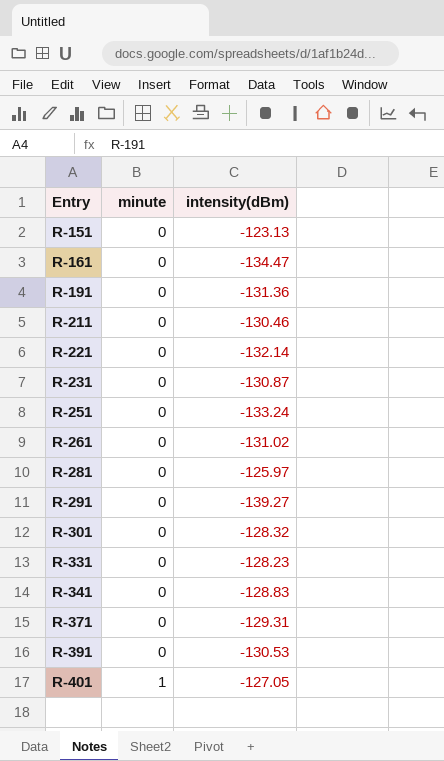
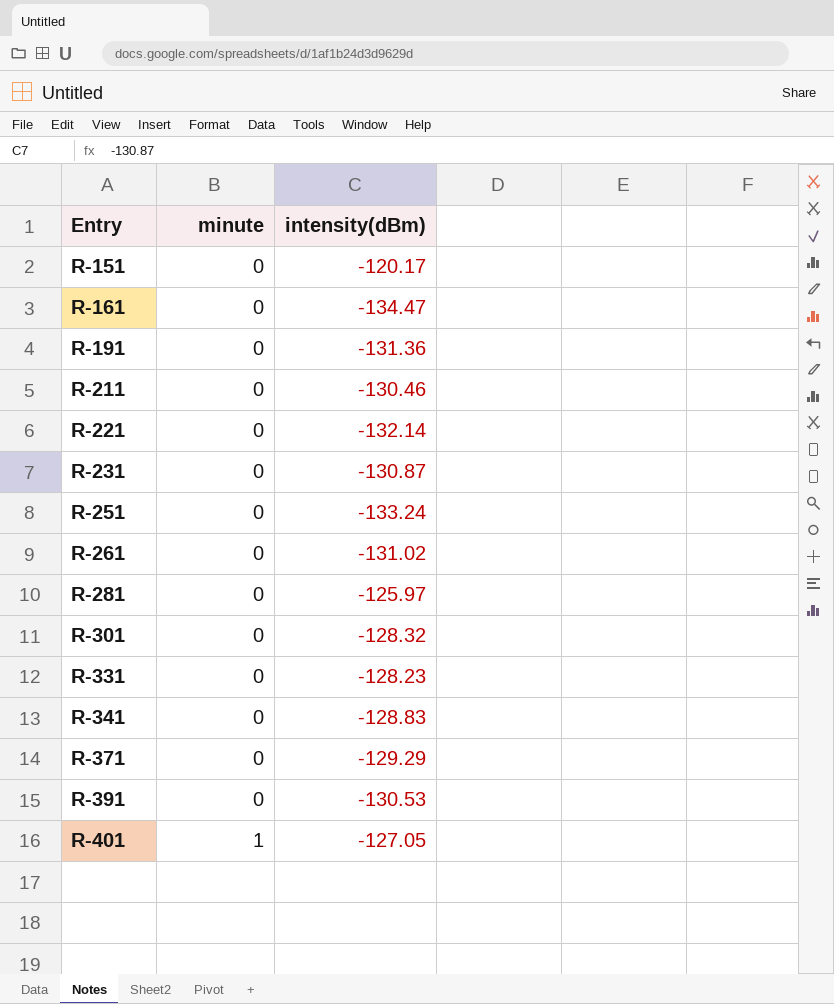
row R-291: 0 | -139.27 -> none
R-151 | intensity(dBm): -123.13 -> -120.17
R-371 | intensity(dBm): -129.31 -> -129.29

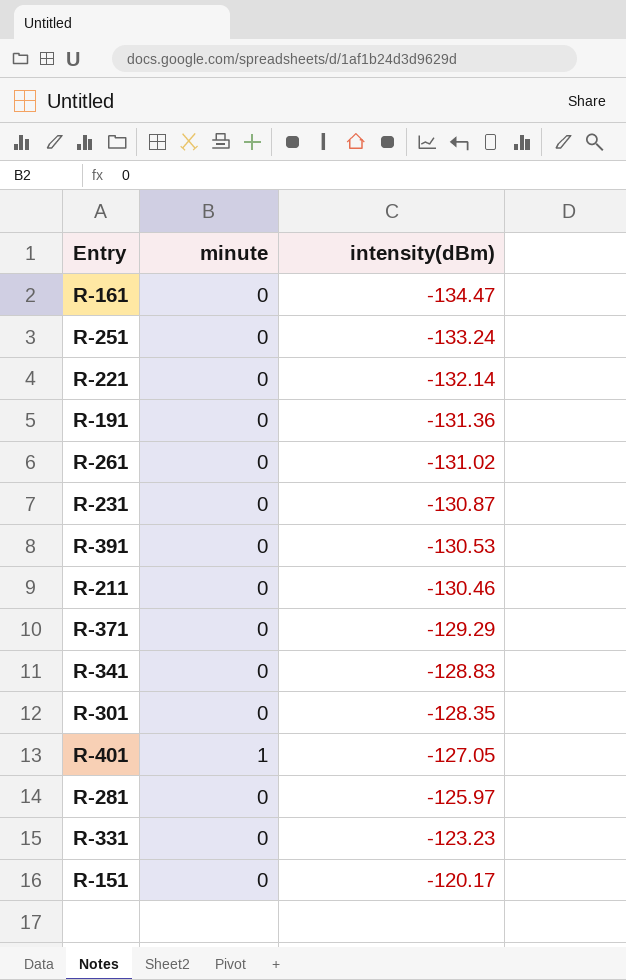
row order: Entry ascending -> intensity(dBm) ascending
R-301 | intensity(dBm): -128.32 -> -128.35
R-331 | intensity(dBm): -128.23 -> -123.23

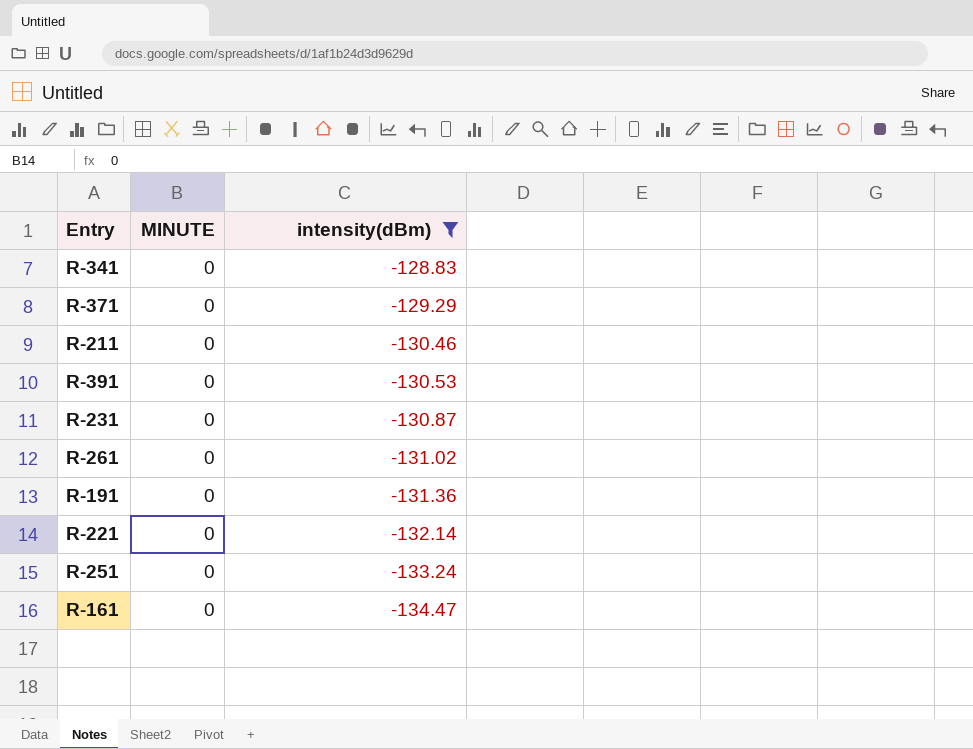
filter: none -> intensity(dBm) <= -128.83
row order: intensity(dBm) ascending -> intensity(dBm) descending
column name: minute -> MINUTE

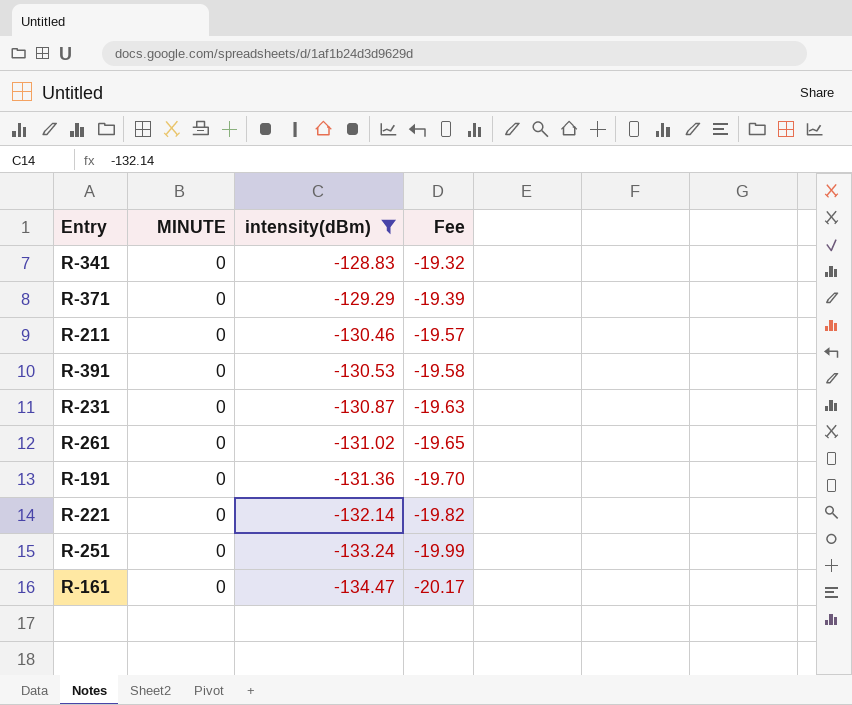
column Fee | formula: none -> [intensity(dBm)] * 0.15

